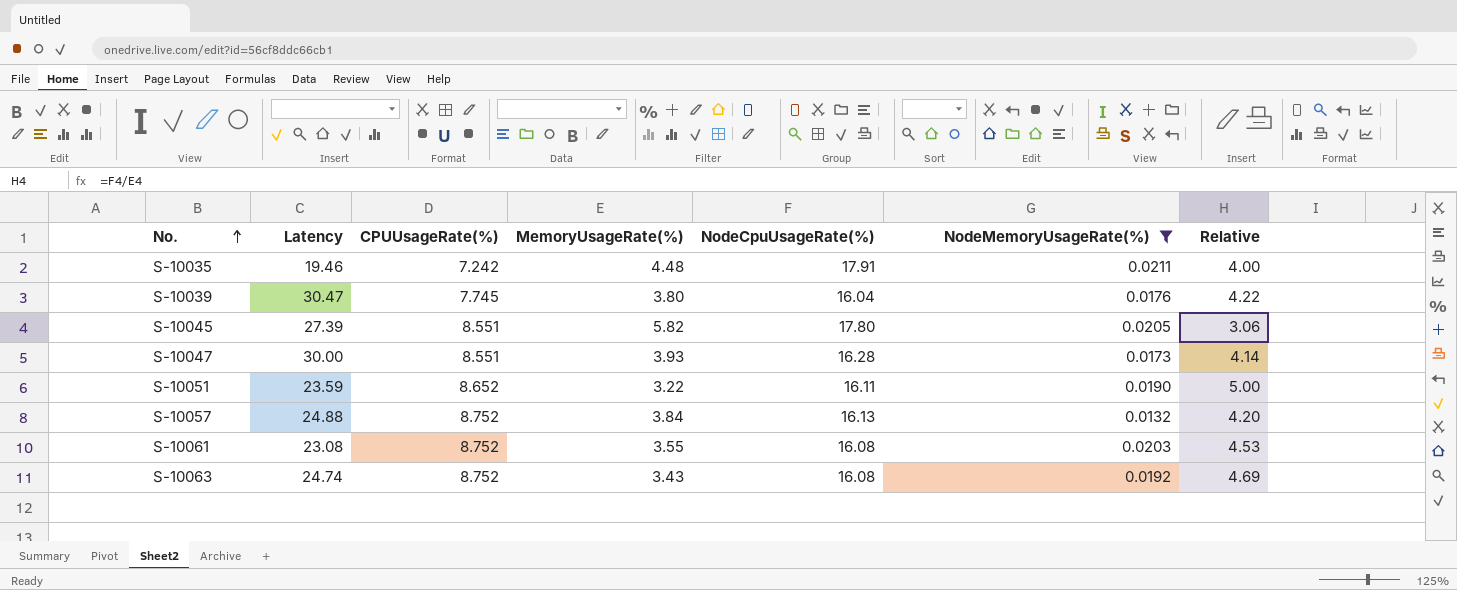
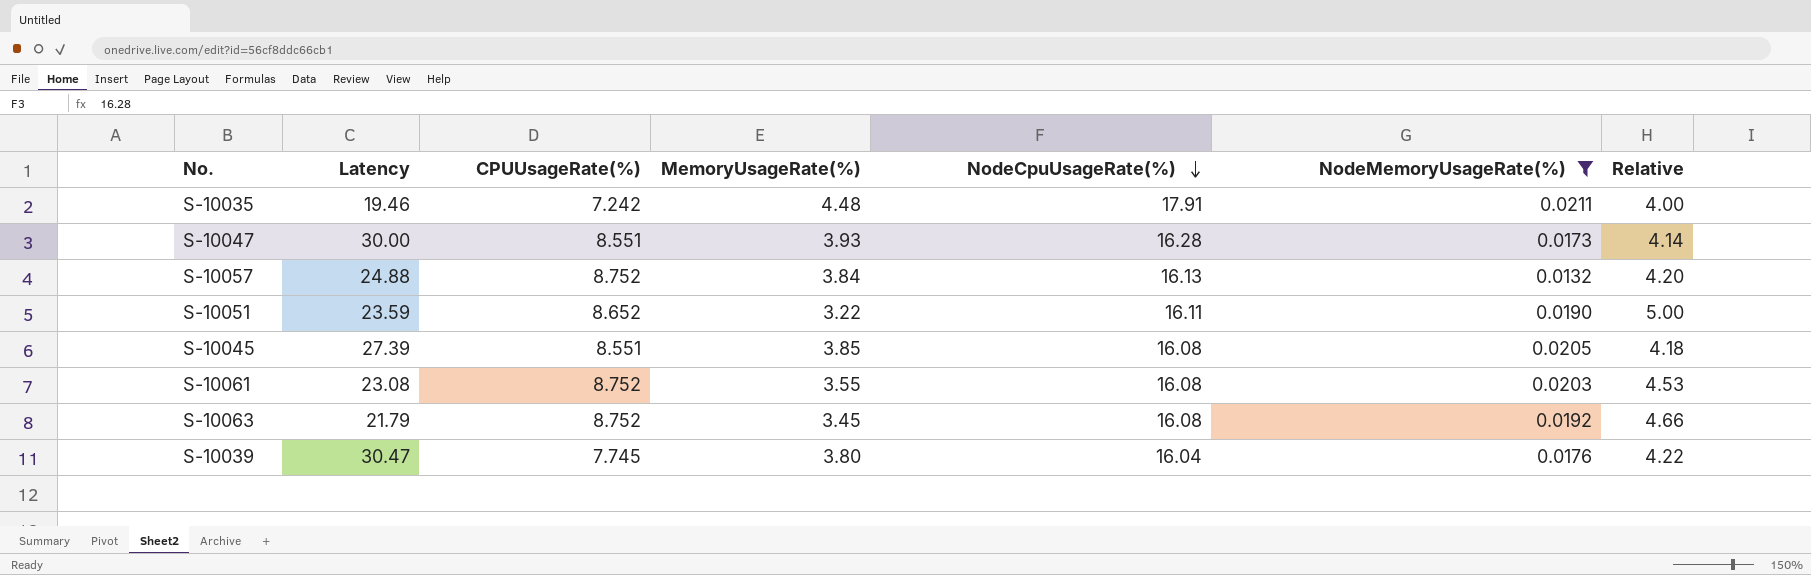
row order: No. ascending -> NodeCpuUsageRate(%) descending
S-10045 | MemoryUsageRate(%): 5.82 -> 3.85
S-10045 | NodeCpuUsageRate(%): 17.80 -> 16.08
S-10045 | Relative: 3.06 -> 4.18
S-10063 | Latency: 24.74 -> 21.79
S-10063 | MemoryUsageRate(%): 3.43 -> 3.45
S-10063 | Relative: 4.69 -> 4.66

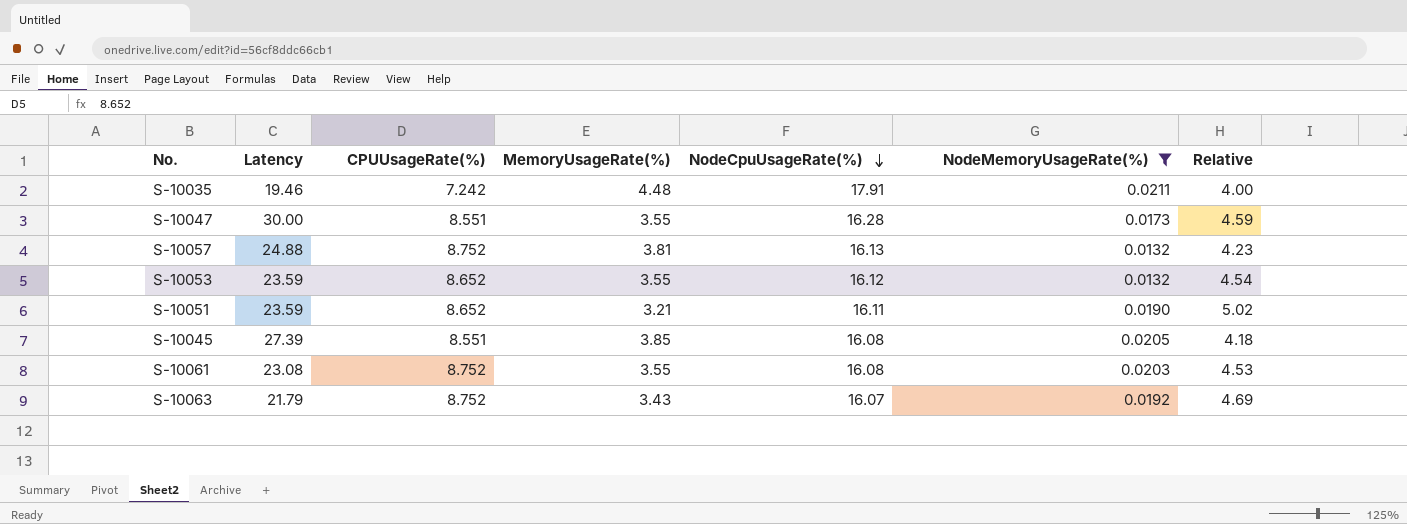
row S-10039: 30.47 | 7.745 | 3.80 | 16.04 | 0.0176 | 4.22 -> none
S-10047 | MemoryUsageRate(%): 3.93 -> 3.55
S-10047 | Relative: 4.14 -> 4.59
S-10057 | MemoryUsageRate(%): 3.84 -> 3.81
S-10057 | Relative: 4.20 -> 4.23
row S-10053: none -> 23.59 | 8.652 | 3.55 | 16.12 | 0.0132 | 4.54
S-10051 | MemoryUsageRate(%): 3.22 -> 3.21
S-10051 | Relative: 5.00 -> 5.02
S-10063 | MemoryUsageRate(%): 3.45 -> 3.43
S-10063 | NodeCpuUsageRate(%): 16.08 -> 16.07
S-10063 | Relative: 4.66 -> 4.69

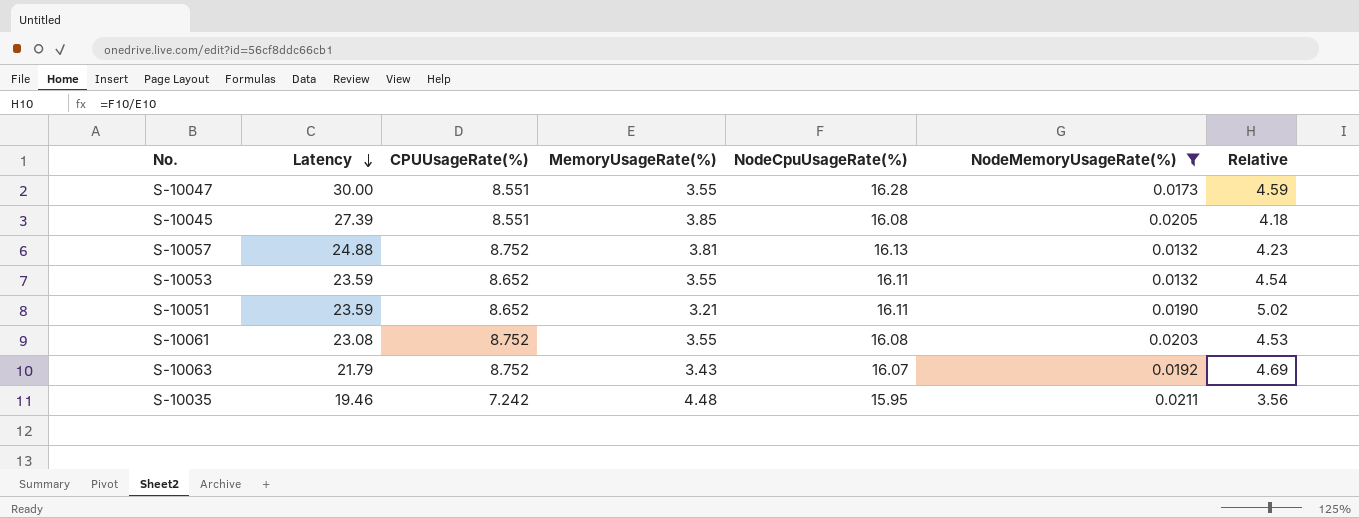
row order: NodeCpuUsageRate(%) descending -> Latency descending
S-10053 | NodeCpuUsageRate(%): 16.12 -> 16.11
S-10035 | NodeCpuUsageRate(%): 17.91 -> 15.95
S-10035 | Relative: 4.00 -> 3.56

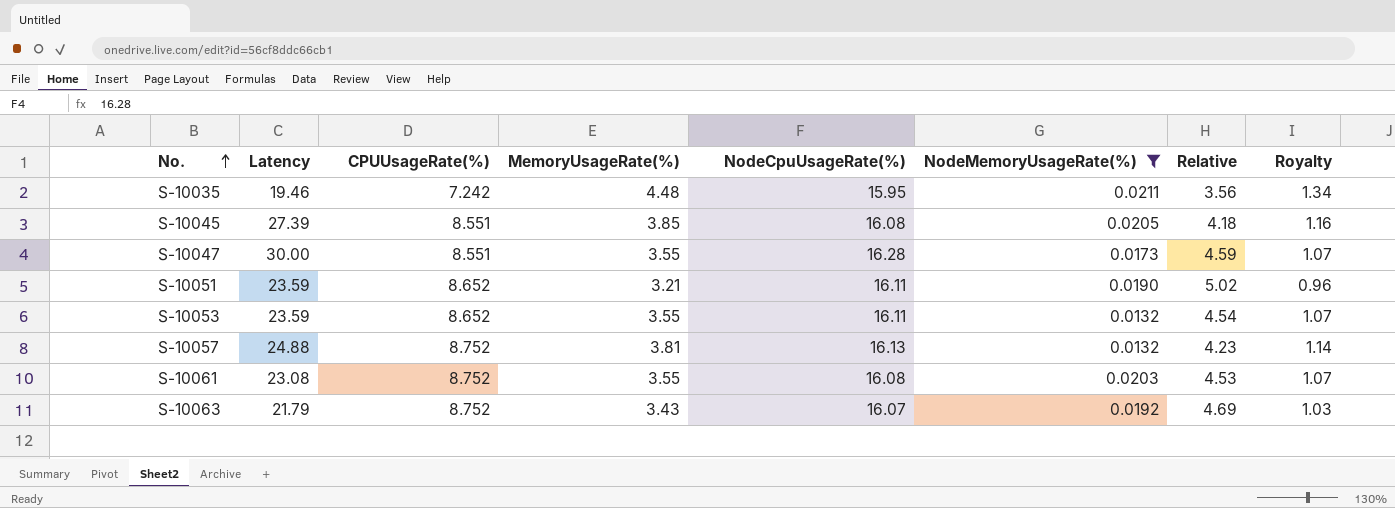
row order: Latency descending -> No. ascending
column Royalty | formula: none -> [MemoryUsageRate(%)] * 0.3

